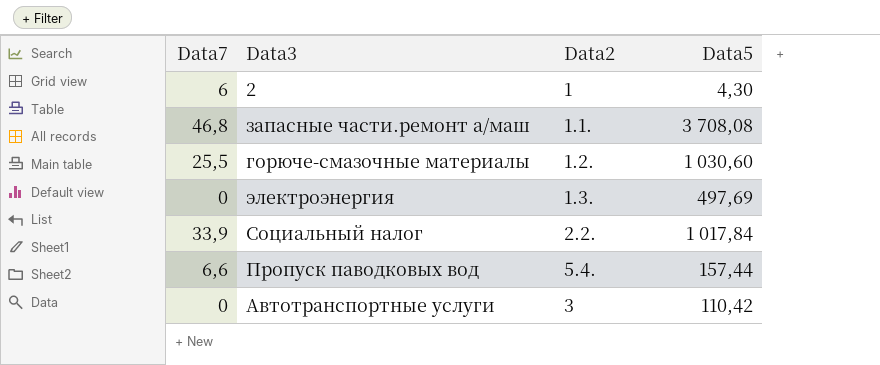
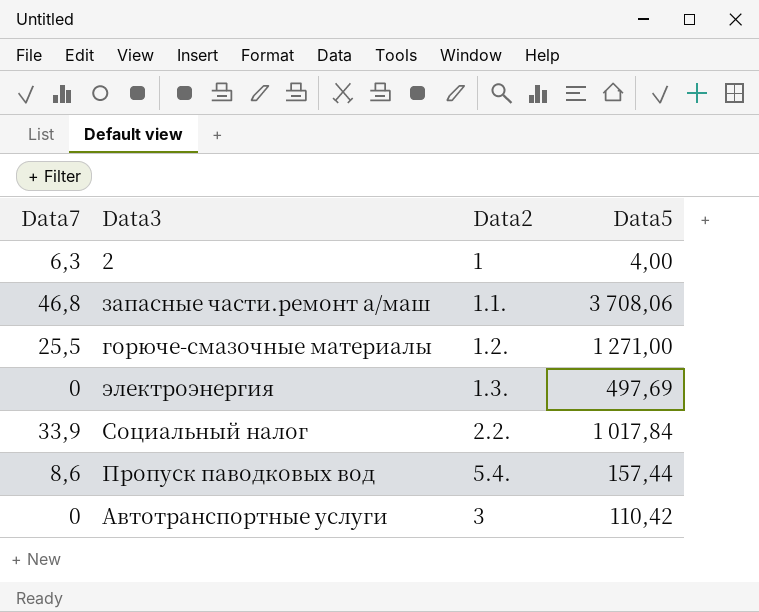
2 | Data7: 6 -> 6,3
2 | Data5: 4,30 -> 4,00
запасные части.ремонт а/маш | Data5: 3 708,08 -> 3 708,06
горюче-смазочные материалы | Data5: 1 030,60 -> 1 271,00
Пропуск паводковых вод | Data7: 6,6 -> 8,6

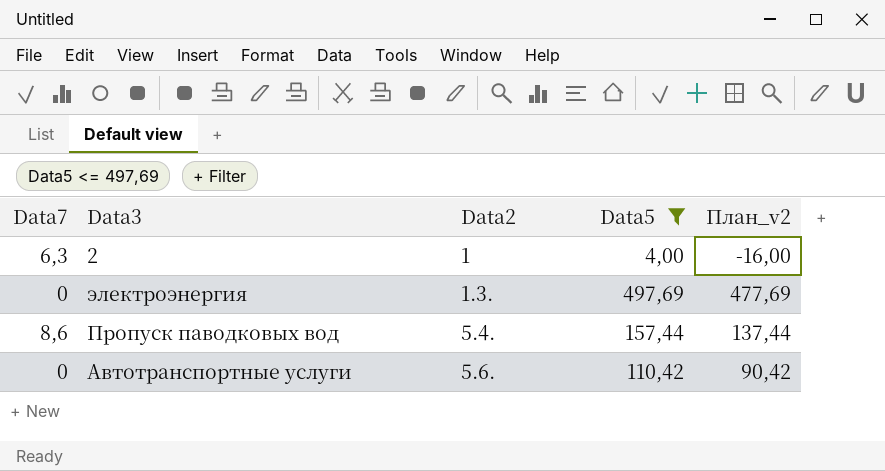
filter: none -> Data5 <= 497,69
column План_v2 | formula: none -> [Data5] - 20
Автотранспортные услуги | Data2: 3 -> 5.6.

